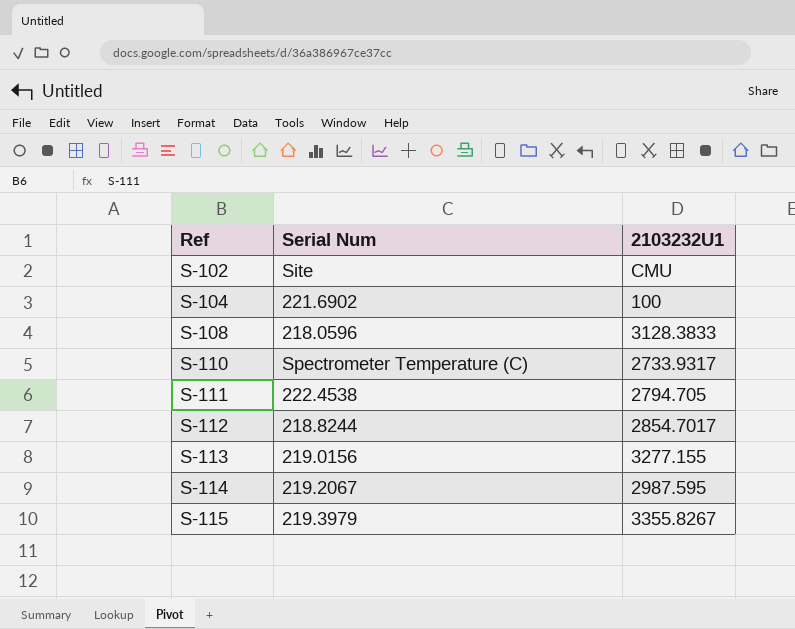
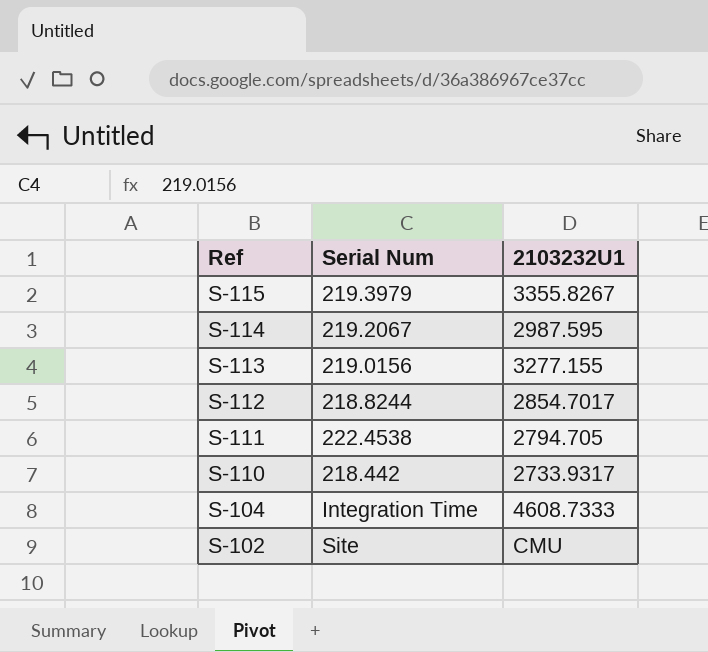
row order: Ref ascending -> Ref descending
row S-108: 218.0596 | 3128.3833 -> none
S-110 | Serial Num: Spectrometer Temperature (C) -> 218.442
S-104 | Serial Num: 221.6902 -> Integration Time
S-104 | 2103232U1: 100 -> 4608.7333

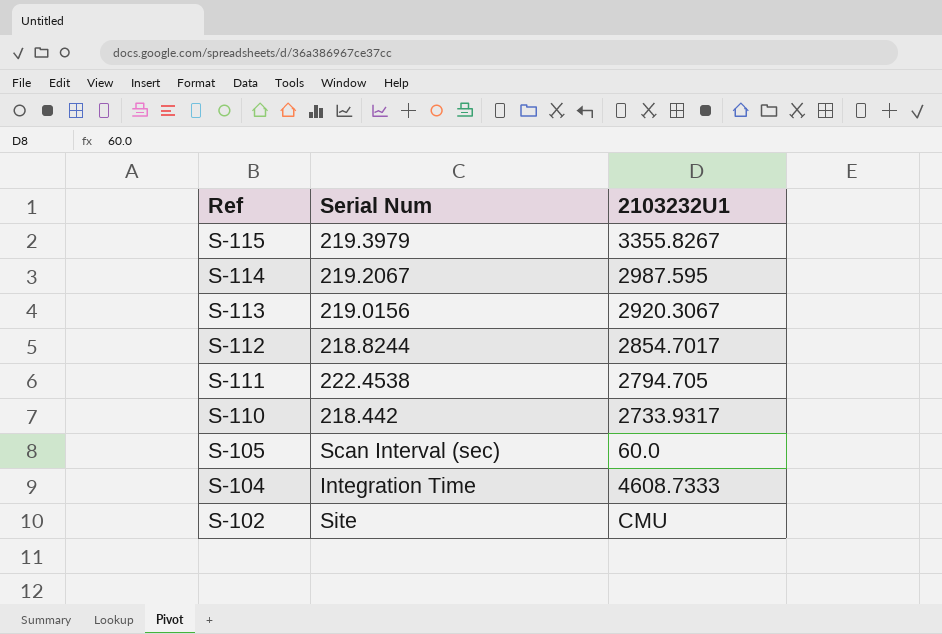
S-113 | 2103232U1: 3277.155 -> 2920.3067
row S-105: none -> Scan Interval (sec) | 60.0

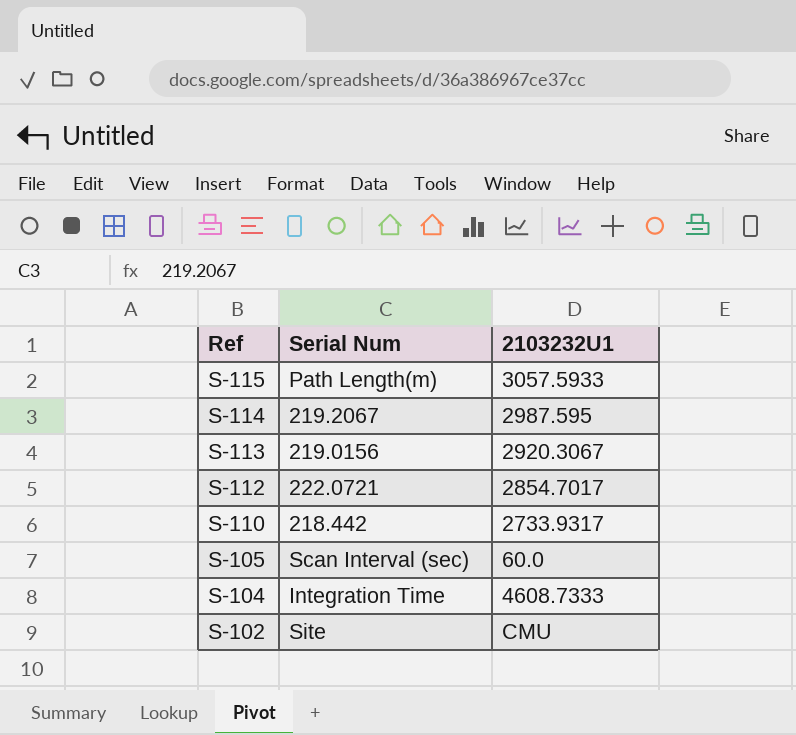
row S-111: 222.4538 | 2794.705 -> none
S-115 | Serial Num: 219.3979 -> Path Length(m)
S-115 | 2103232U1: 3355.8267 -> 3057.5933
S-112 | Serial Num: 218.8244 -> 222.0721

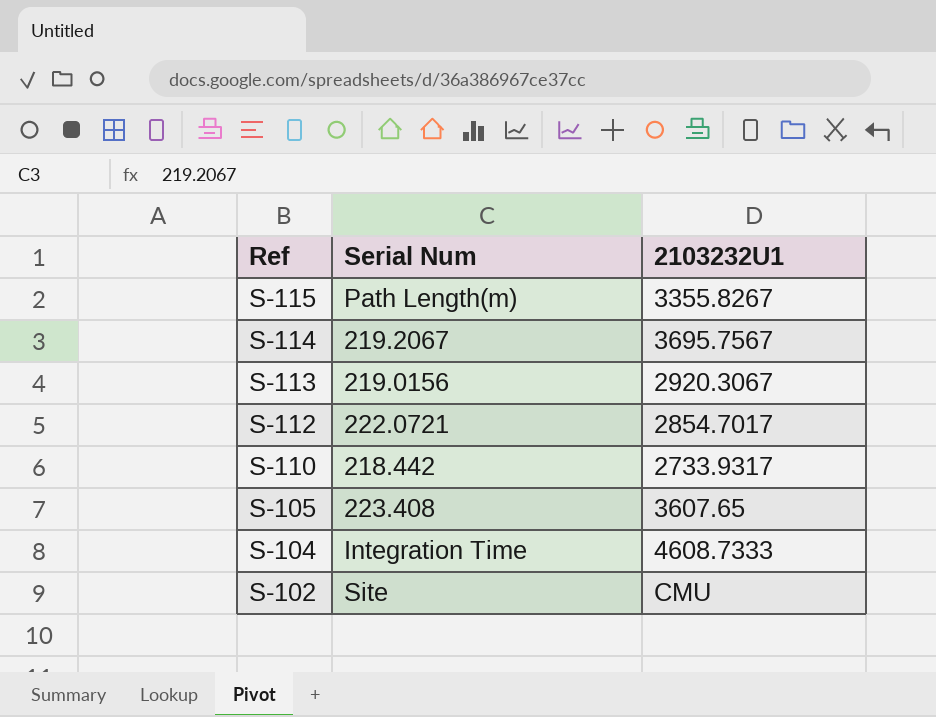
S-115 | 2103232U1: 3057.5933 -> 3355.8267
S-114 | 2103232U1: 2987.595 -> 3695.7567
S-105 | Serial Num: Scan Interval (sec) -> 223.408
S-105 | 2103232U1: 60.0 -> 3607.65

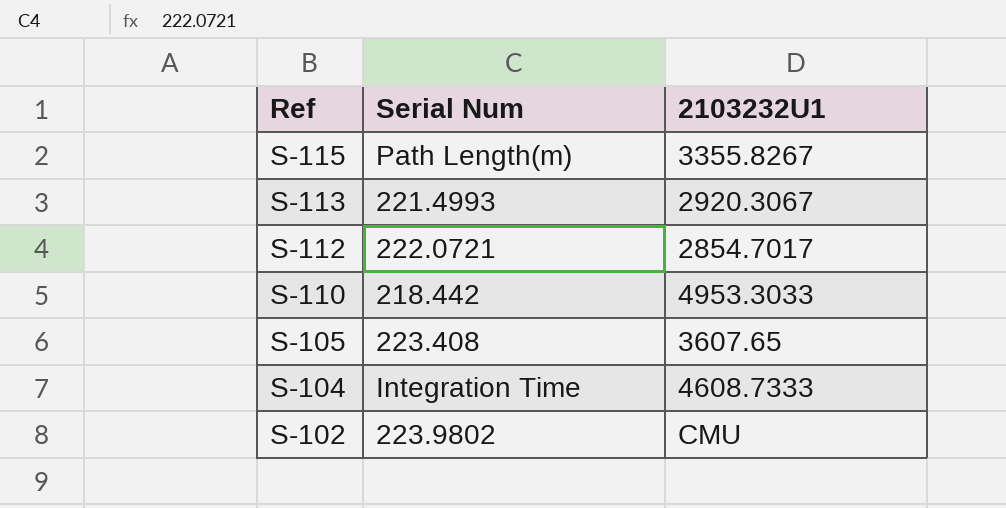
row S-114: 219.2067 | 3695.7567 -> none
S-113 | Serial Num: 219.0156 -> 221.4993
S-110 | 2103232U1: 2733.9317 -> 4953.3033
S-102 | Serial Num: Site -> 223.9802

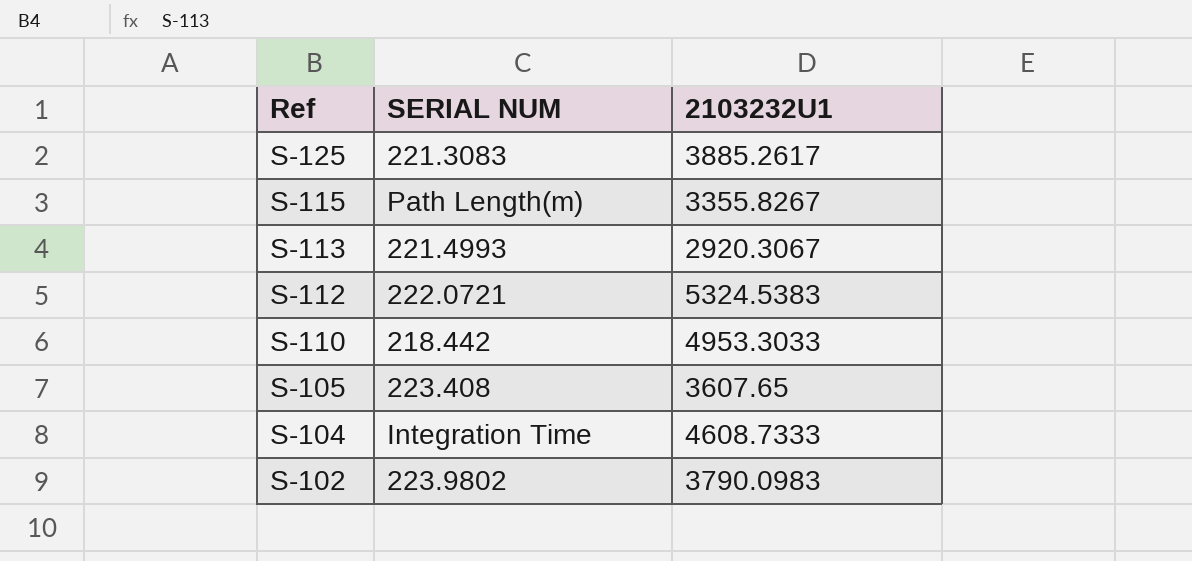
column name: Serial Num -> SERIAL NUM
row S-125: none -> 221.3083 | 3885.2617
S-112 | 2103232U1: 2854.7017 -> 5324.5383
S-102 | 2103232U1: CMU -> 3790.0983

